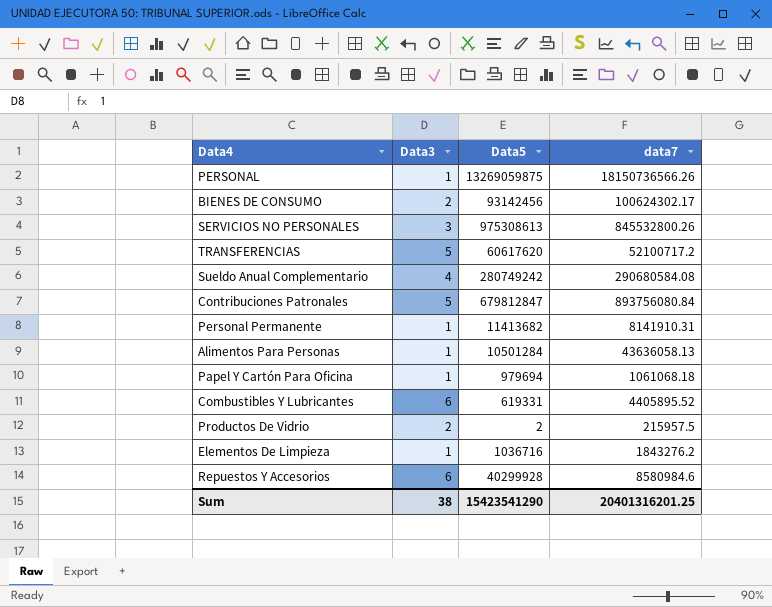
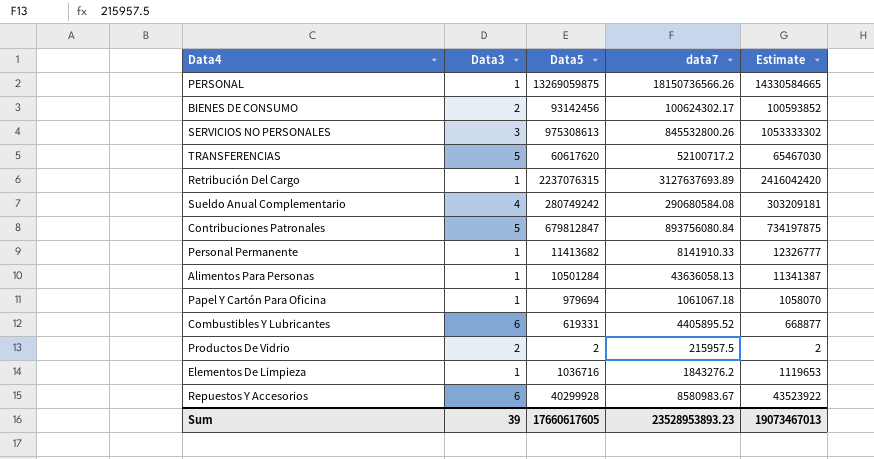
column Estimate | formula: none -> [Data5] * 1.08
row Retribución Del Cargo: none -> 1 | 2237076315 | 3127637693.89 | 2416042420
Personal Permanente | data7: 8141910.31 -> 8141910.33
Papel Y Cartón Para Oficina | data7: 1061068.18 -> 1061067.18
Repuestos Y Accesorios | data7: 8580984.6 -> 8580983.67
Sum | Data3: 38 -> 39
Sum | Data5: 15423541290 -> 17660617605
Sum | data7: 20401316201.25 -> 23528953893.23

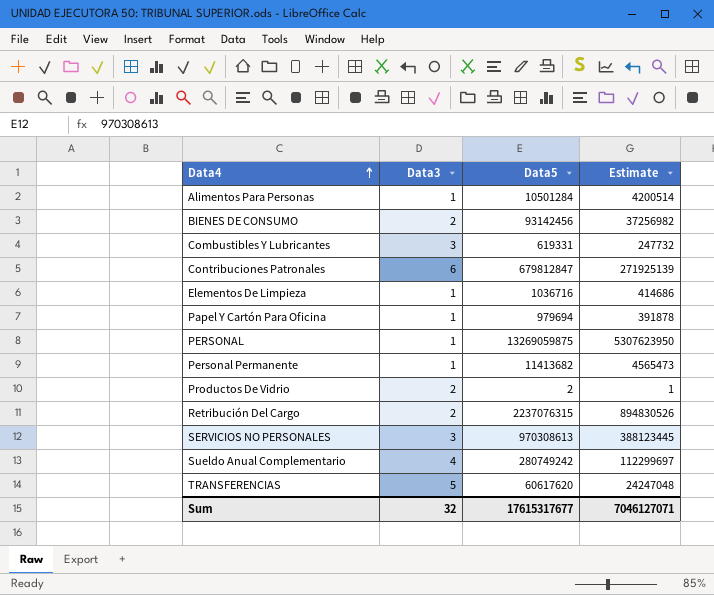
row order: none -> Data4 ascending
column data7 | position: 4 -> none
column Estimate | formula: [Data5] * 1.08 -> [Data5] * 0.4
row Repuestos Y Accesorios: 6 | 40299928 | 8580983.67 | 43523922 -> none
Combustibles Y Lubricantes | Data3: 6 -> 3
Contribuciones Patronales | Data3: 5 -> 6
Retribución Del Cargo | Data3: 1 -> 2
SERVICIOS NO PERSONALES | Data5: 975308613 -> 970308613
Sum | Data3: 39 -> 32
Sum | Data5: 17660617605 -> 17615317677
Sum | Estimate: 19073467013 -> 7046127071

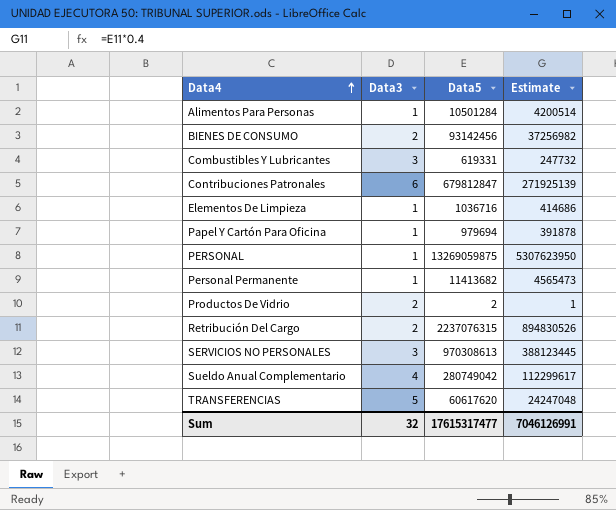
Sueldo Anual Complementario | Data5: 280749242 -> 280749042
Sueldo Anual Complementario | Estimate: 112299697 -> 112299617
Sum | Data5: 17615317677 -> 17615317477
Sum | Estimate: 7046127071 -> 7046126991

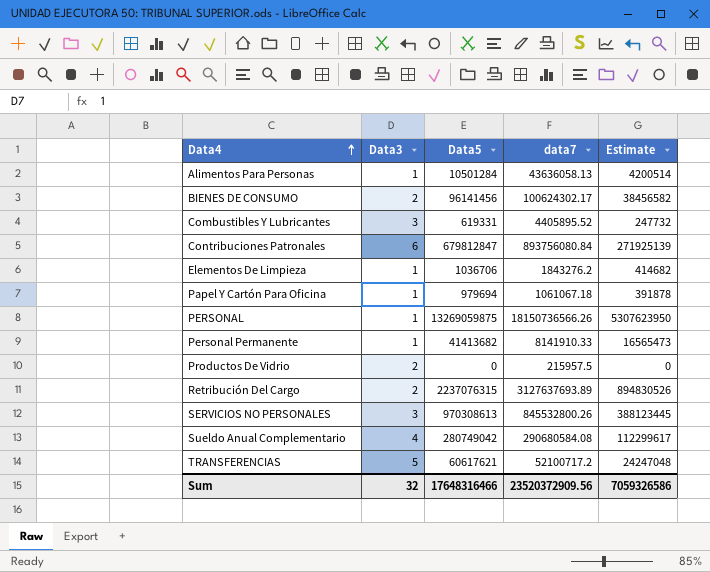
column data7 | position: none -> 4
BIENES DE CONSUMO | Data5: 93142456 -> 96141456
BIENES DE CONSUMO | Estimate: 37256982 -> 38456582
Elementos De Limpieza | Data5: 1036716 -> 1036706
Elementos De Limpieza | Estimate: 414686 -> 414682
Personal Permanente | Data5: 11413682 -> 41413682
Personal Permanente | Estimate: 4565473 -> 16565473
Productos De Vidrio | Data5: 2 -> 0
Productos De Vidrio | Estimate: 1 -> 0
TRANSFERENCIAS | Data5: 60617620 -> 60617621
Sum | Data5: 17615317477 -> 17648316466
Sum | Estimate: 7046126991 -> 7059326586

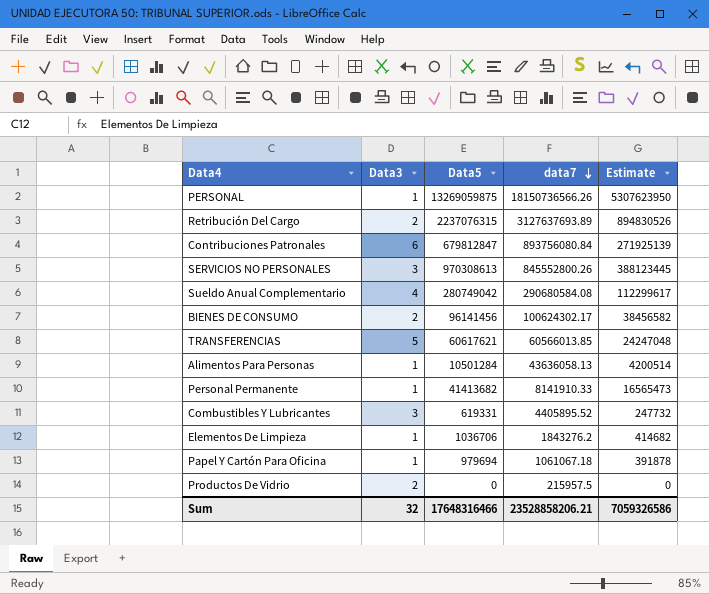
row order: Data4 ascending -> data7 descending
SERVICIOS NO PERSONALES | data7: 845532800.26 -> 845552800.26
TRANSFERENCIAS | data7: 52100717.2 -> 60566013.85
Sum | data7: 23520372909.56 -> 23528858206.21

